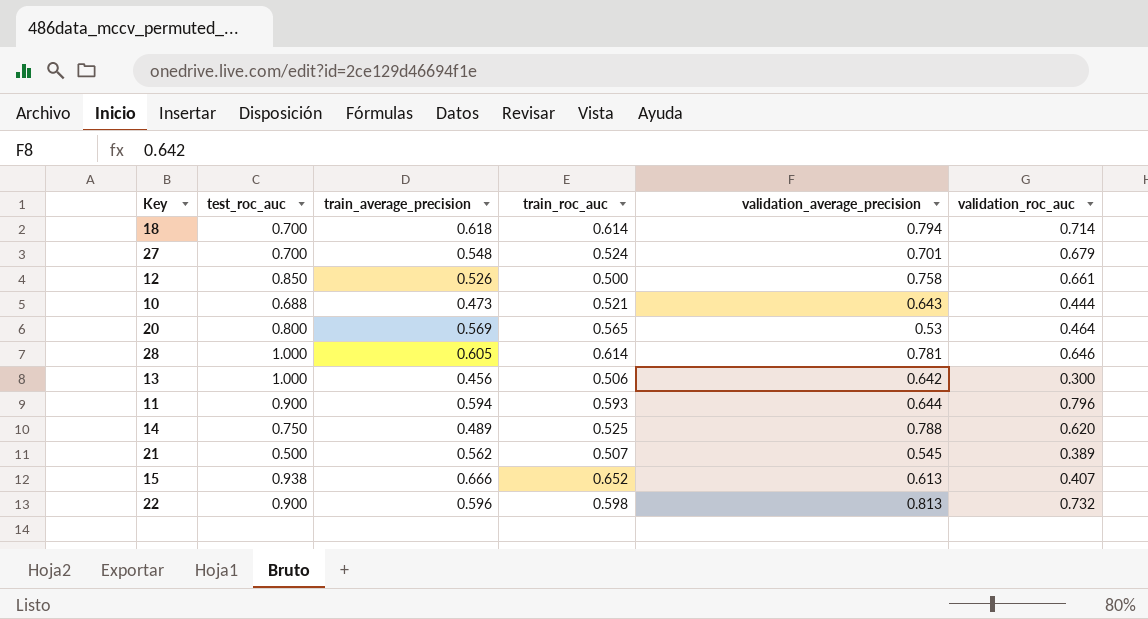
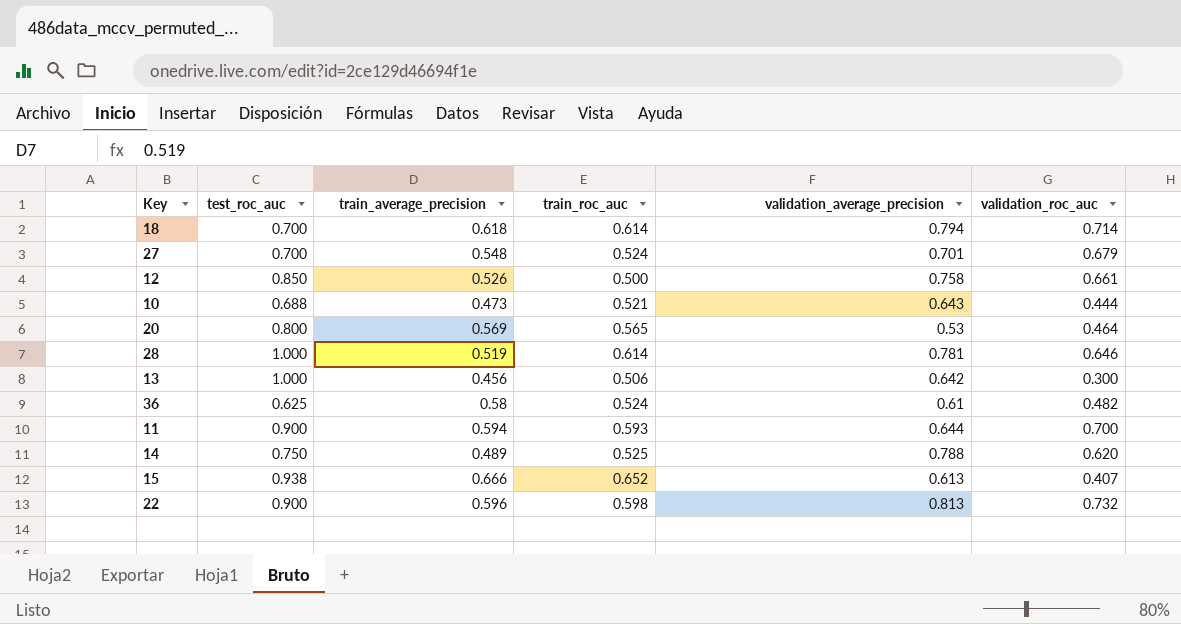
row 21: 0.500 | 0.562 | 0.507 | 0.545 | 0.389 -> none
28 | train_average_precision: 0.605 -> 0.519
row 36: none -> 0.625 | 0.58 | 0.524 | 0.61 | 0.482
11 | validation_roc_auc: 0.796 -> 0.700

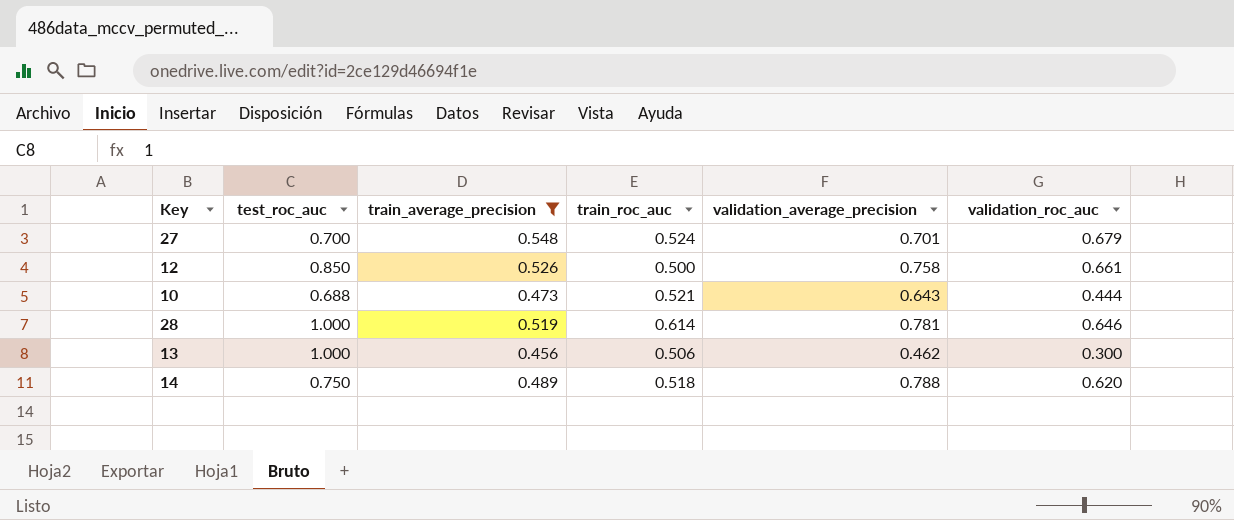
filter: none -> train_average_precision <= 0.548
13 | validation_average_precision: 0.642 -> 0.462
14 | train_roc_auc: 0.525 -> 0.518

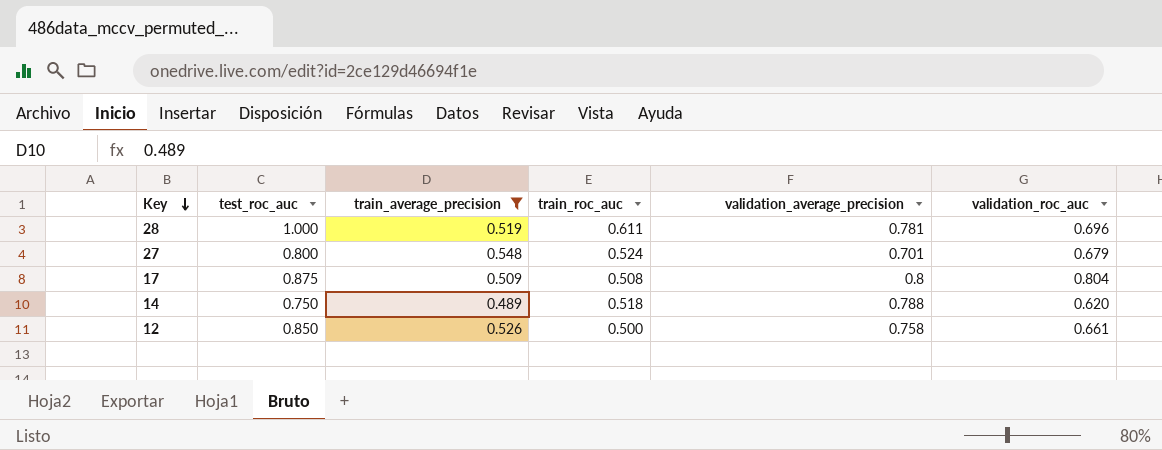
row order: none -> Key descending
row 10: 0.688 | 0.473 | 0.521 | 0.643 | 0.444 -> none
row 13: 1.000 | 0.456 | 0.506 | 0.462 | 0.300 -> none
28 | train_roc_auc: 0.614 -> 0.611
28 | validation_roc_auc: 0.646 -> 0.696
27 | test_roc_auc: 0.700 -> 0.800
row 17: none -> 0.875 | 0.509 | 0.508 | 0.8 | 0.804

